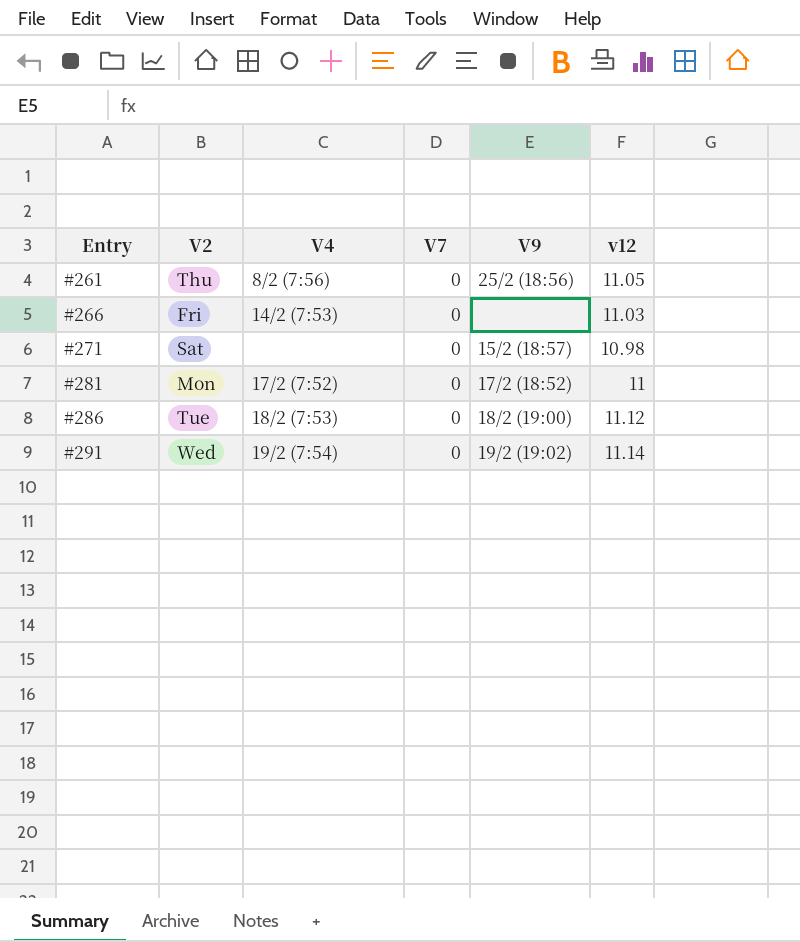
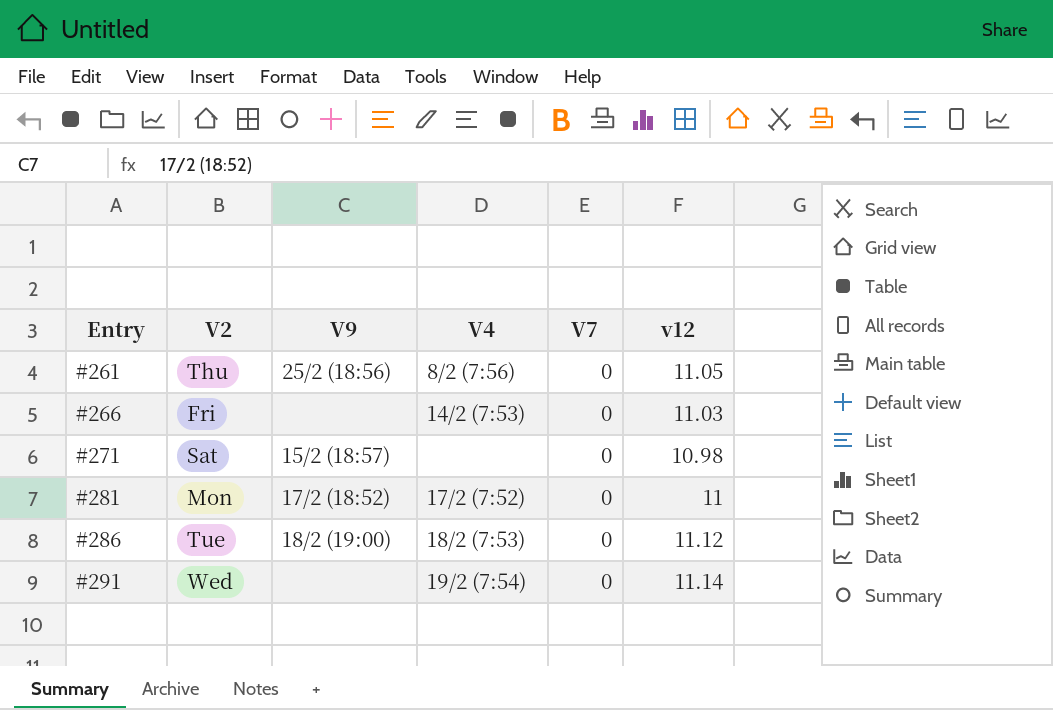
column V9 | position: 5 -> 3
#291 | V9: 19/2 (19:02) -> none

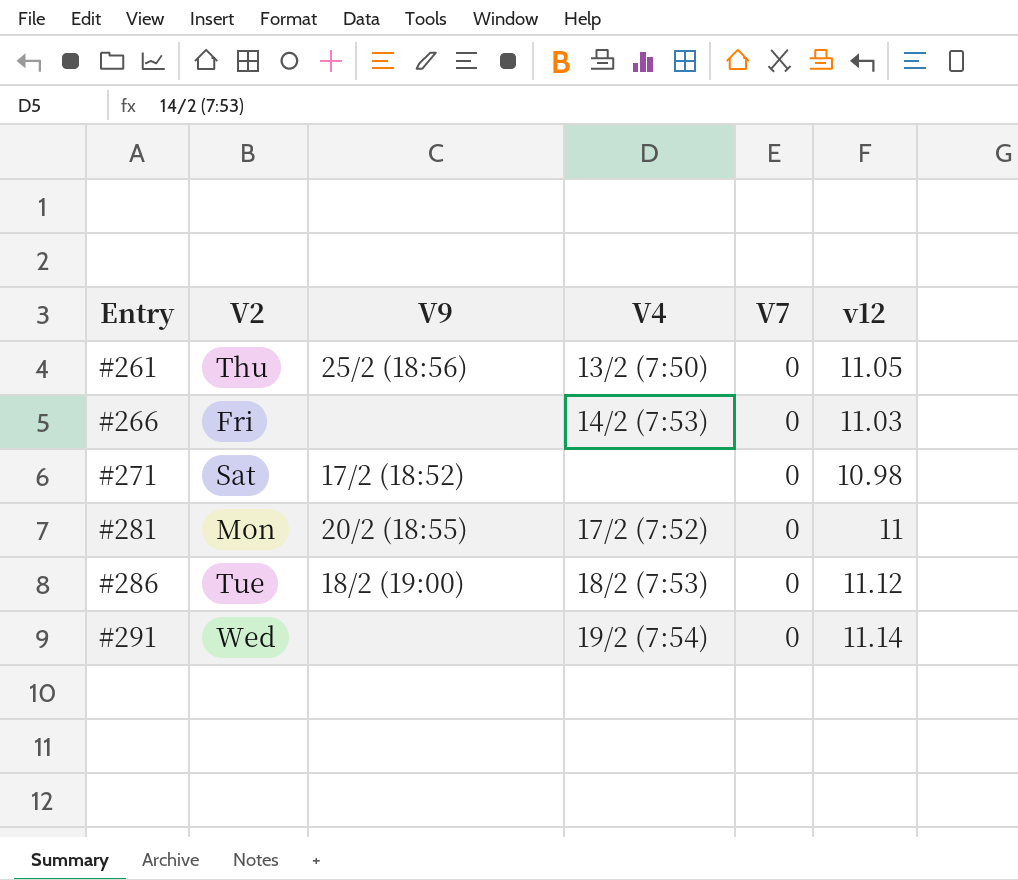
#261 | V4: 8/2 (7:56) -> 13/2 (7:50)
#271 | V9: 15/2 (18:57) -> 17/2 (18:52)
#281 | V9: 17/2 (18:52) -> 20/2 (18:55)

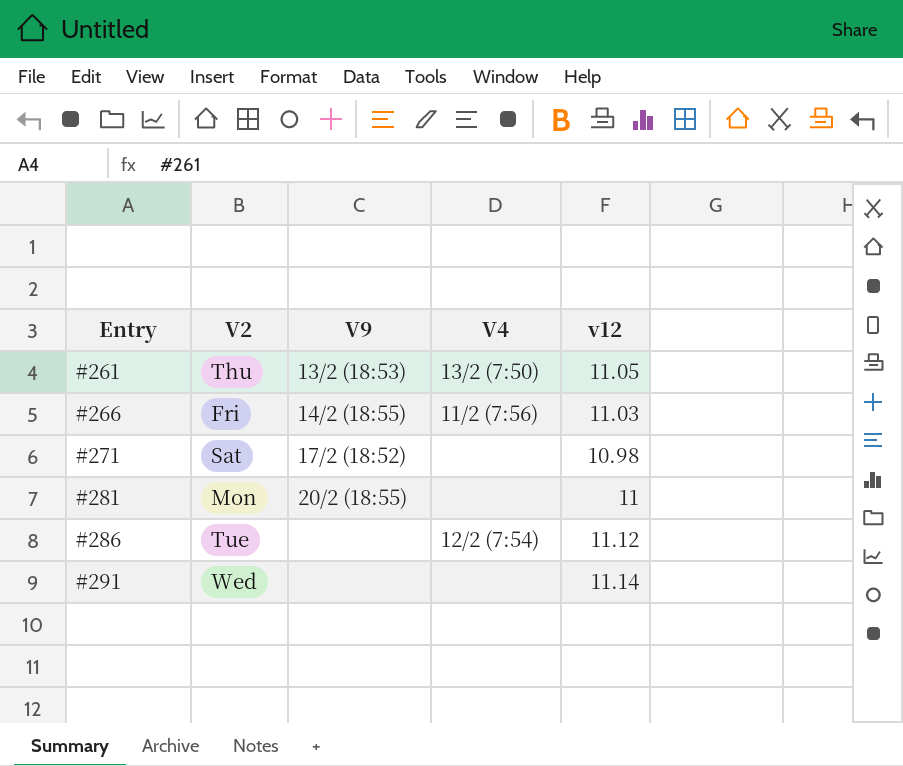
column V7 | position: 5 -> none
#261 | V9: 25/2 (18:56) -> 13/2 (18:53)
#266 | V9: none -> 14/2 (18:55)
#266 | V4: 14/2 (7:53) -> 11/2 (7:56)
#281 | V4: 17/2 (7:52) -> none
#286 | V9: 18/2 (19:00) -> none
#286 | V4: 18/2 (7:53) -> 12/2 (7:54)
#291 | V4: 19/2 (7:54) -> none

